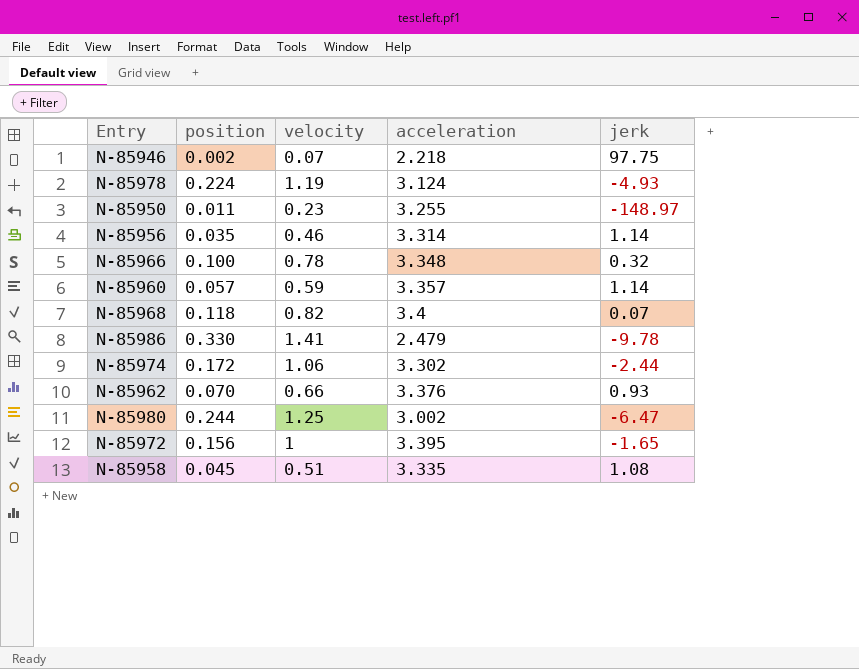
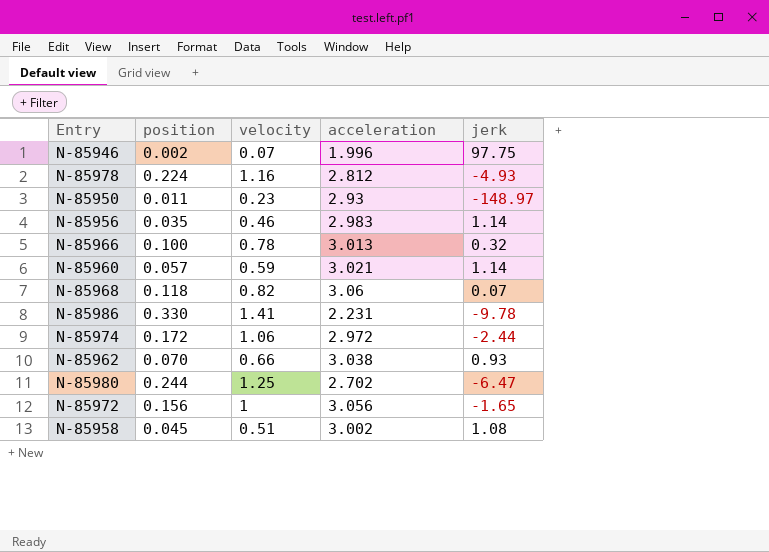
N-85946 | acceleration: 2.218 -> 1.996
N-85978 | velocity: 1.19 -> 1.16
N-85978 | acceleration: 3.124 -> 2.812
N-85950 | acceleration: 3.255 -> 2.93
N-85956 | acceleration: 3.314 -> 2.983
N-85966 | acceleration: 3.348 -> 3.013
N-85960 | acceleration: 3.357 -> 3.021
N-85968 | acceleration: 3.4 -> 3.06
N-85986 | acceleration: 2.479 -> 2.231
N-85974 | acceleration: 3.302 -> 2.972
N-85962 | acceleration: 3.376 -> 3.038
N-85980 | acceleration: 3.002 -> 2.702
N-85972 | acceleration: 3.395 -> 3.056
N-85958 | acceleration: 3.335 -> 3.002

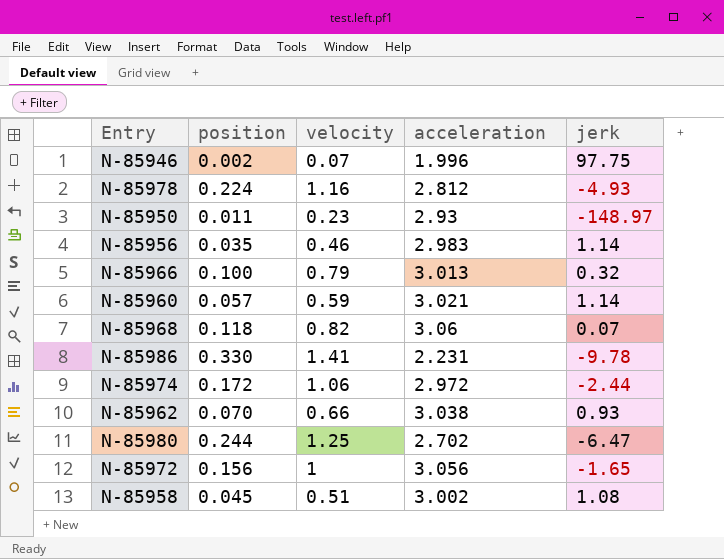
N-85966 | velocity: 0.78 -> 0.79

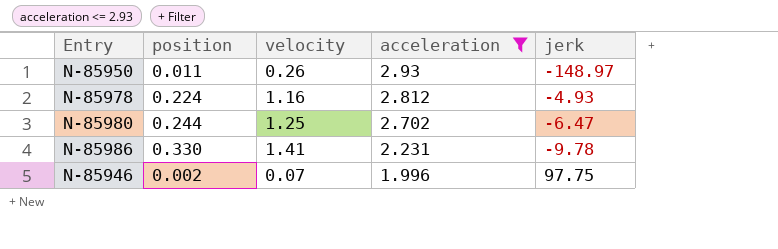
filter: none -> acceleration <= 2.93
row order: none -> acceleration descending
N-85950 | velocity: 0.23 -> 0.26

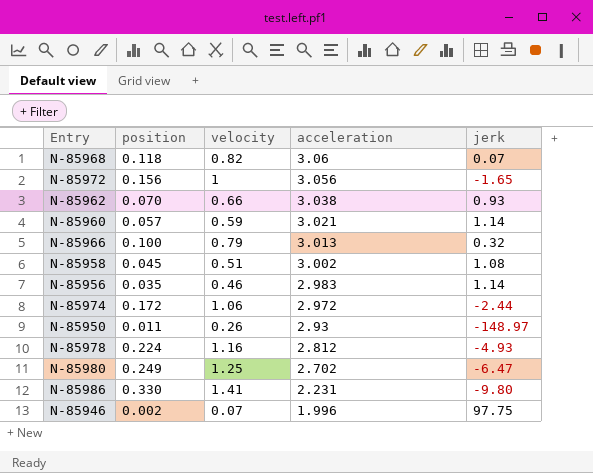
filter: acceleration <= 2.93 -> none
N-85980 | position: 0.244 -> 0.249
N-85986 | jerk: -9.78 -> -9.80

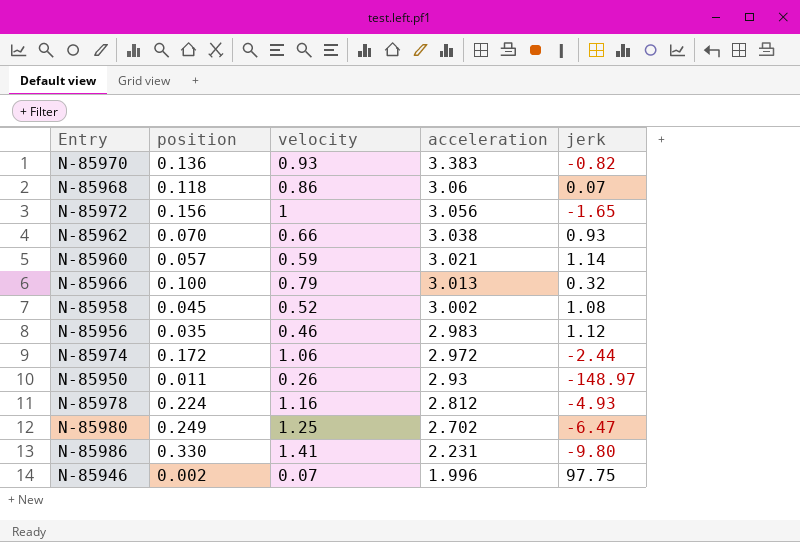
row N-85970: none -> 0.136 | 0.93 | 3.383 | -0.82
N-85968 | velocity: 0.82 -> 0.86
N-85958 | velocity: 0.51 -> 0.52
N-85956 | jerk: 1.14 -> 1.12

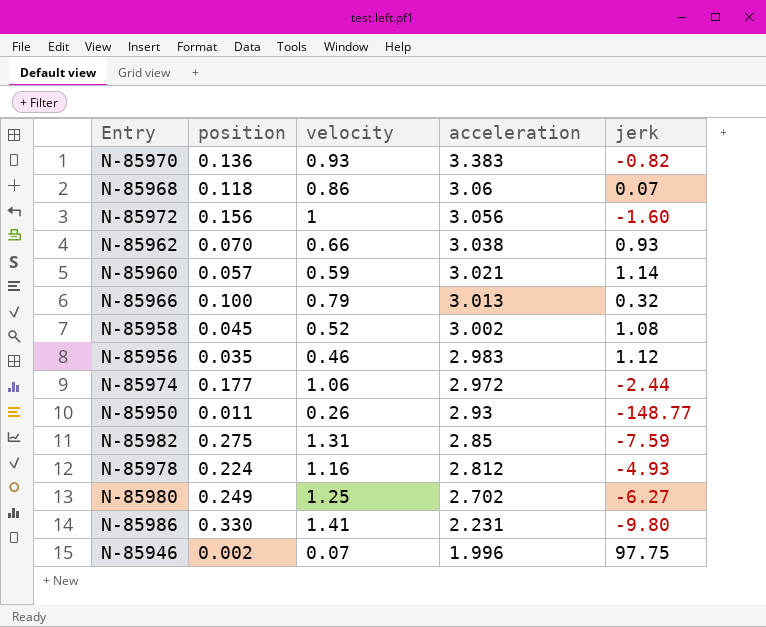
N-85972 | jerk: -1.65 -> -1.60
N-85974 | position: 0.172 -> 0.177
N-85950 | jerk: -148.97 -> -148.77
row N-85982: none -> 0.275 | 1.31 | 2.85 | -7.59
N-85980 | jerk: -6.47 -> -6.27

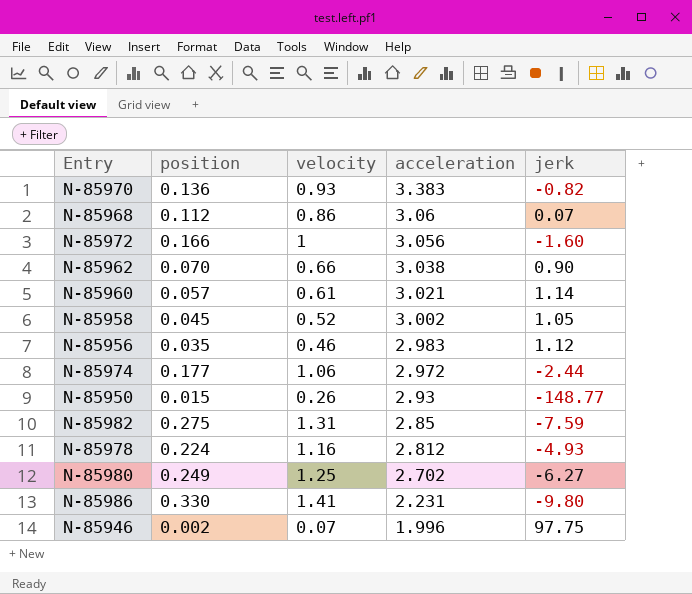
row N-85966: 0.100 | 0.79 | 3.013 | 0.32 -> none
N-85968 | position: 0.118 -> 0.112
N-85972 | position: 0.156 -> 0.166
N-85962 | jerk: 0.93 -> 0.90
N-85960 | velocity: 0.59 -> 0.61
N-85958 | jerk: 1.08 -> 1.05
N-85950 | position: 0.011 -> 0.015

